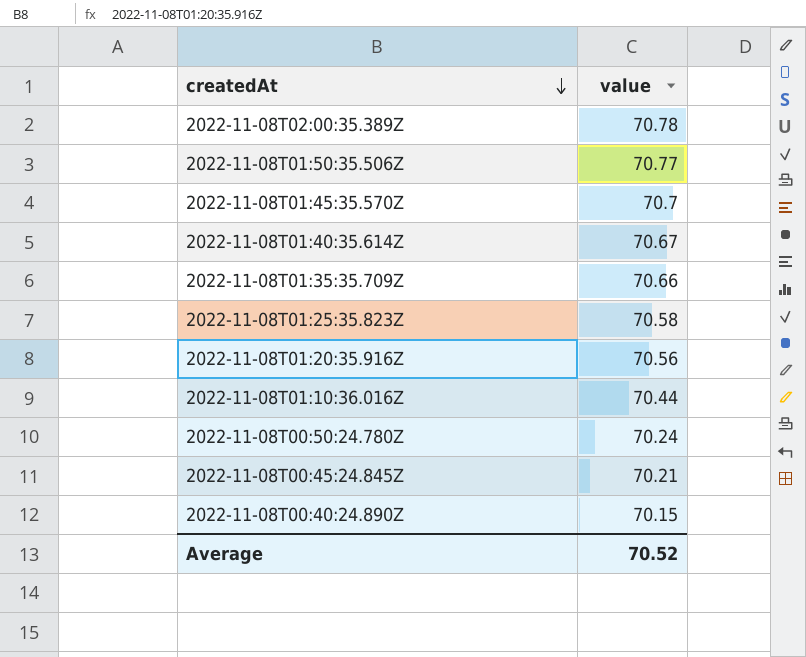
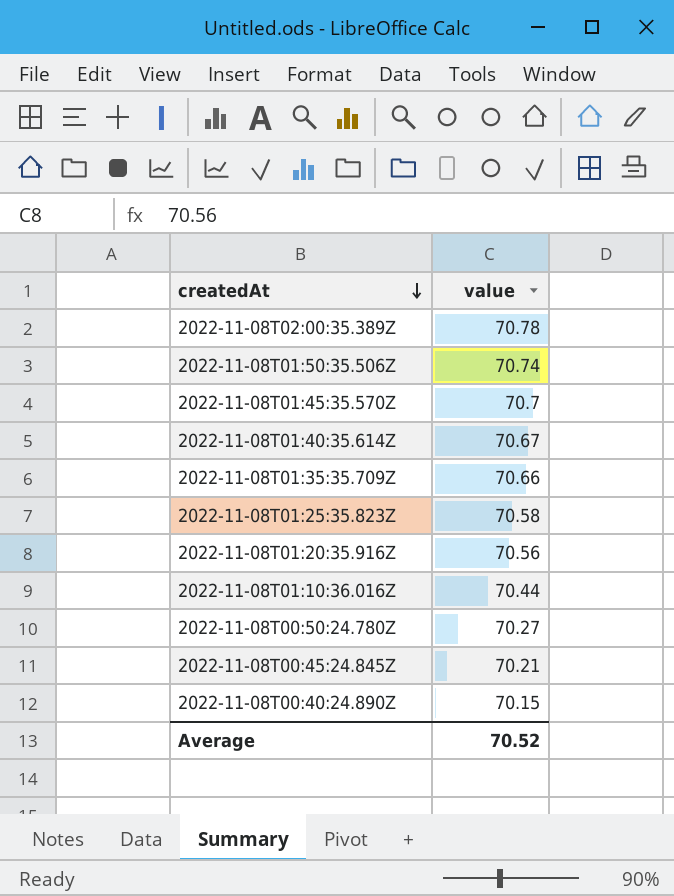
2022-11-08T01:50:35.506Z | value: 70.77 -> 70.74
2022-11-08T00:50:24.780Z | value: 70.24 -> 70.27

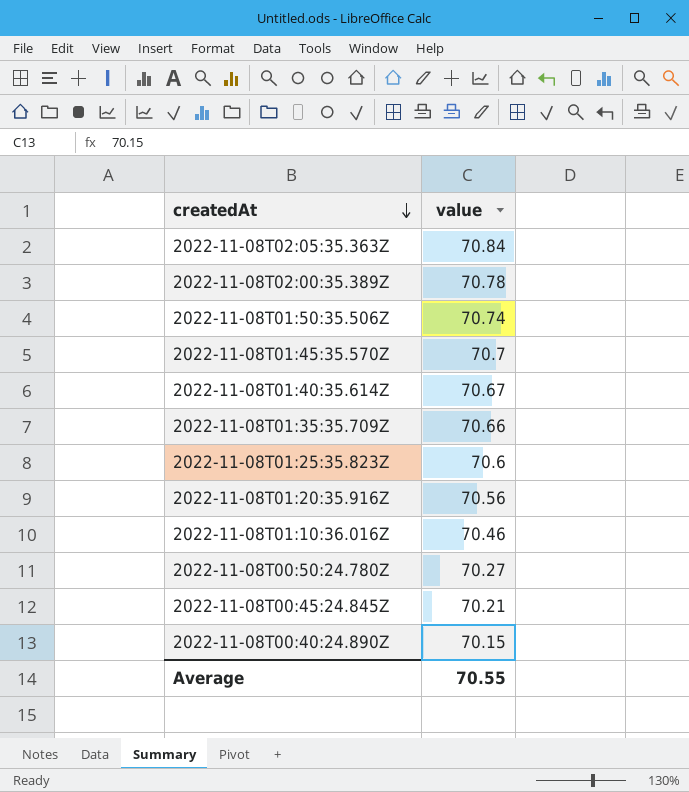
row 2022-11-08T02:05:35.363Z: none -> 70.84
2022-11-08T01:25:35.823Z | value: 70.58 -> 70.6
2022-11-08T01:10:36.016Z | value: 70.44 -> 70.46
Average | value: 70.52 -> 70.55

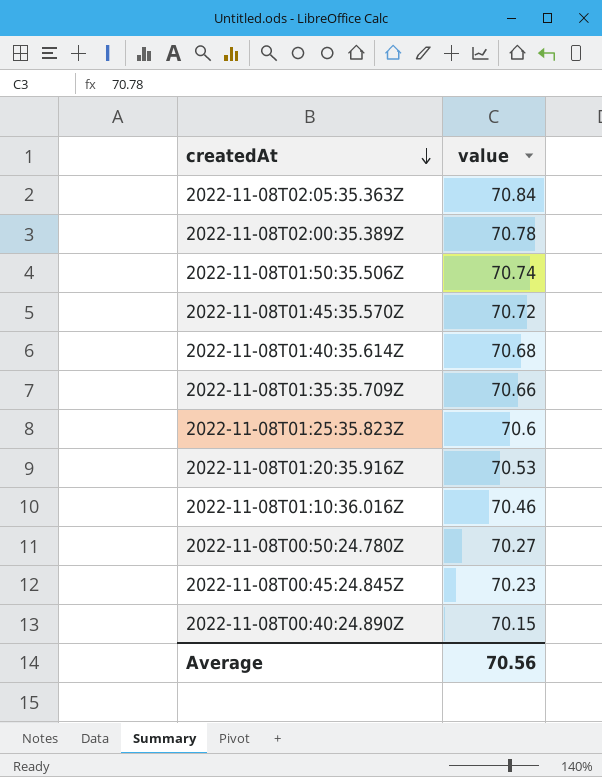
2022-11-08T01:45:35.570Z | value: 70.7 -> 70.72
2022-11-08T01:40:35.614Z | value: 70.67 -> 70.68
2022-11-08T01:20:35.916Z | value: 70.56 -> 70.53
2022-11-08T00:45:24.845Z | value: 70.21 -> 70.23
Average | value: 70.55 -> 70.56

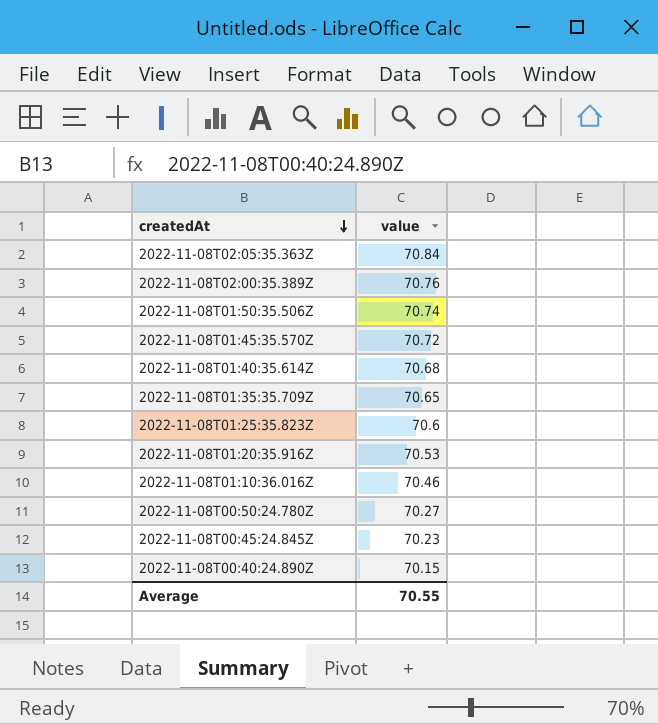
2022-11-08T02:00:35.389Z | value: 70.78 -> 70.76
2022-11-08T01:35:35.709Z | value: 70.66 -> 70.65
Average | value: 70.56 -> 70.55

